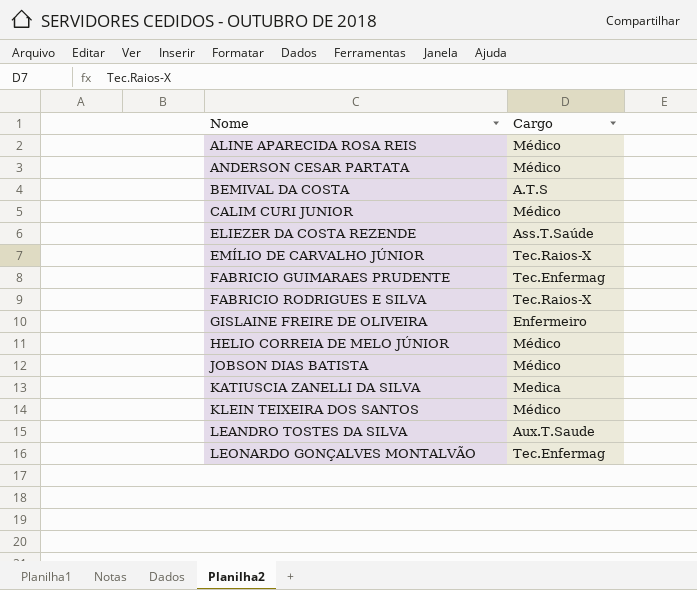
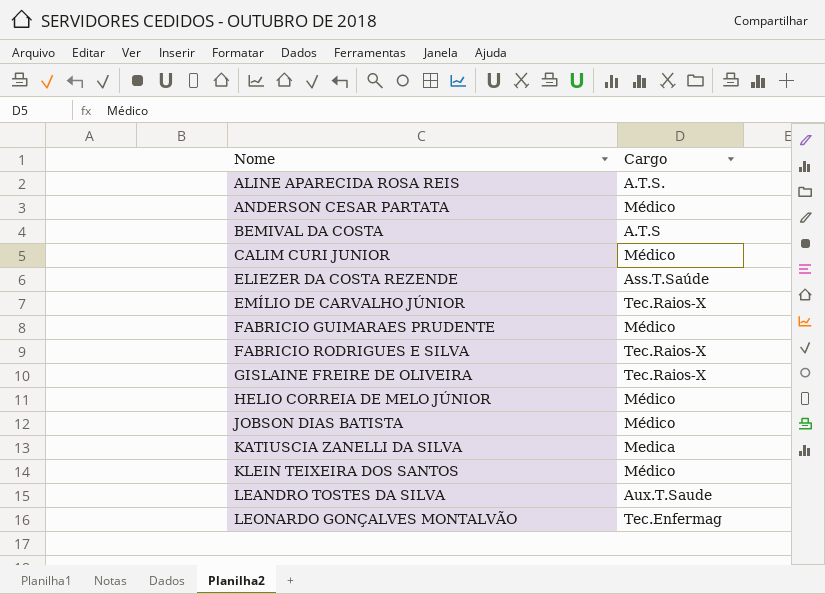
ALINE APARECIDA ROSA REIS | Cargo: Médico -> A.T.S.
FABRICIO GUIMARAES PRUDENTE | Cargo: Tec.Enfermag -> Médico
GISLAINE FREIRE DE OLIVEIRA | Cargo: Enfermeiro -> Tec.Raios-X

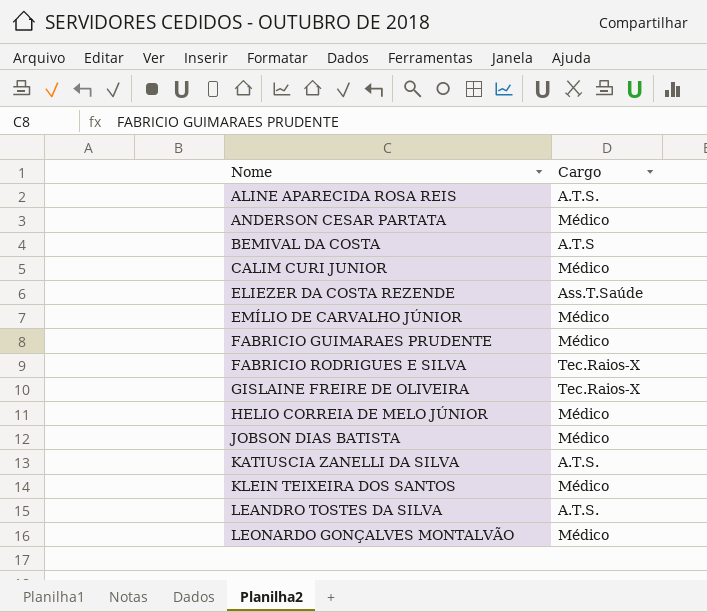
EMÍLIO DE CARVALHO JÚNIOR | Cargo: Tec.Raios-X -> Médico
KATIUSCIA ZANELLI DA SILVA | Cargo: Medica -> A.T.S.
LEANDRO TOSTES DA SILVA | Cargo: Aux.T.Saude -> A.T.S.
LEONARDO GONÇALVES MONTALVÃO | Cargo: Tec.Enfermag -> Médico

